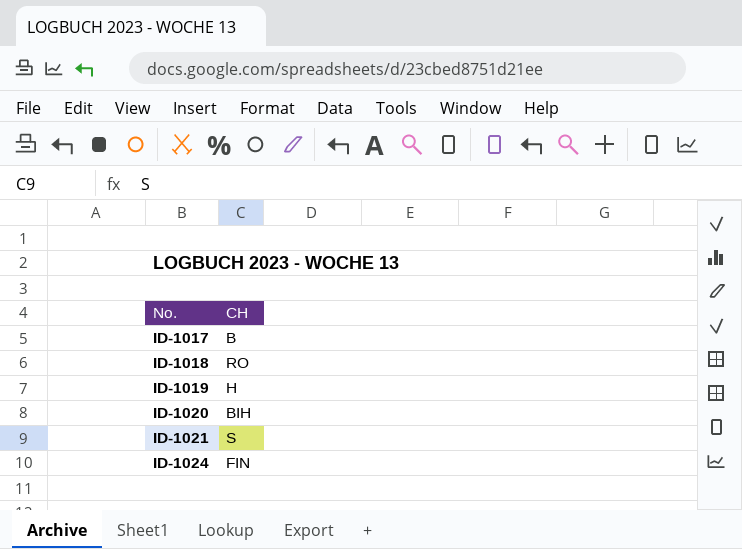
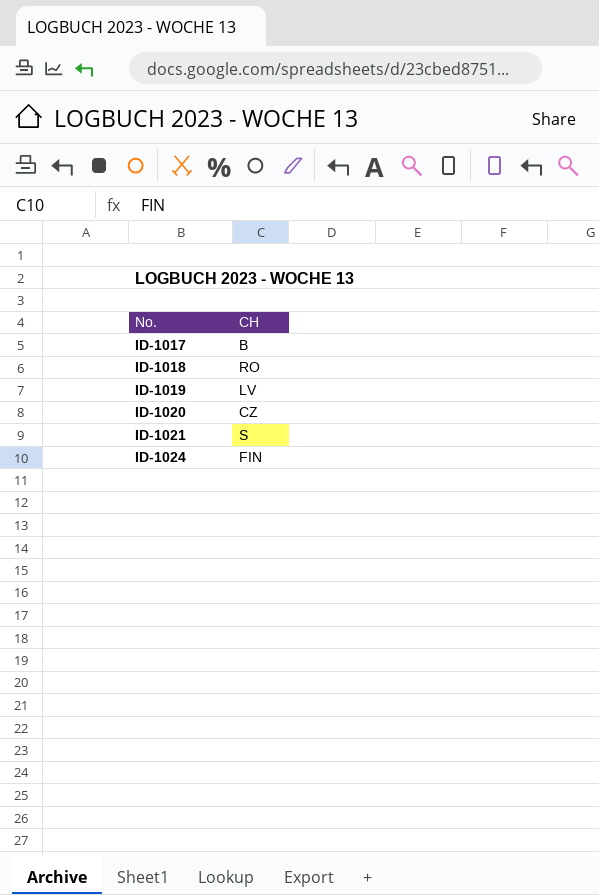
ID-1019 | CH: H -> LV
ID-1020 | CH: BIH -> CZ

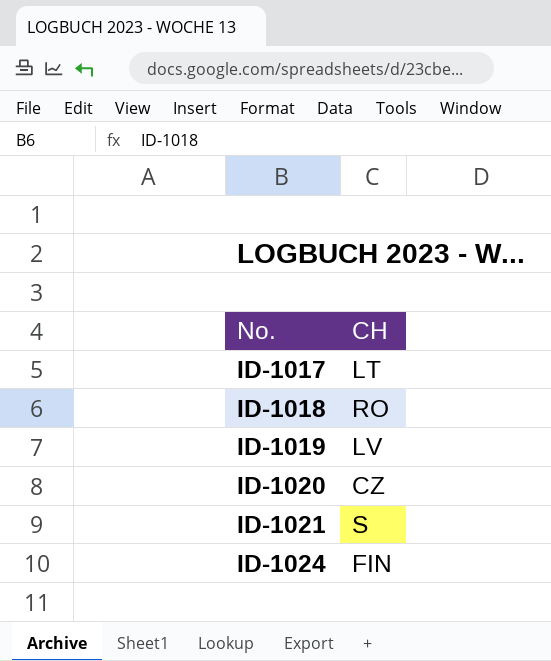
ID-1017 | CH: B -> LT

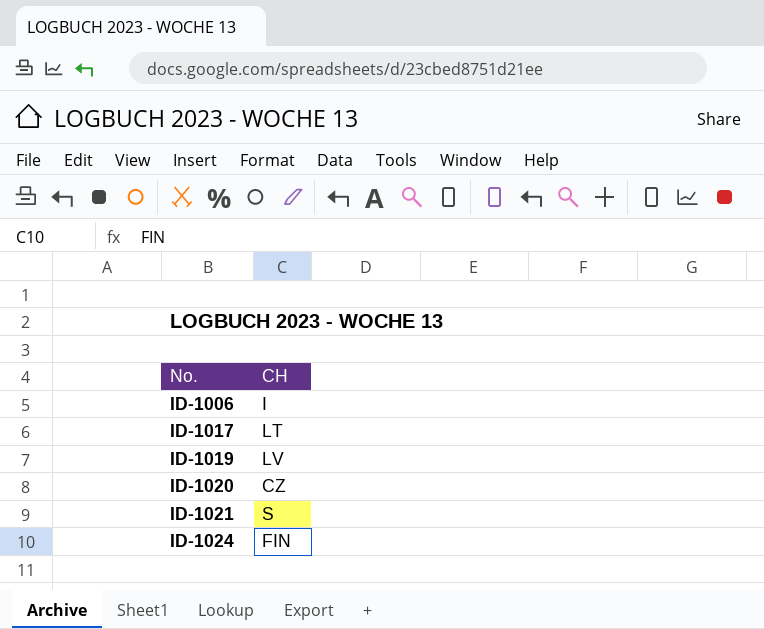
row ID-1018: RO -> none
row ID-1006: none -> I

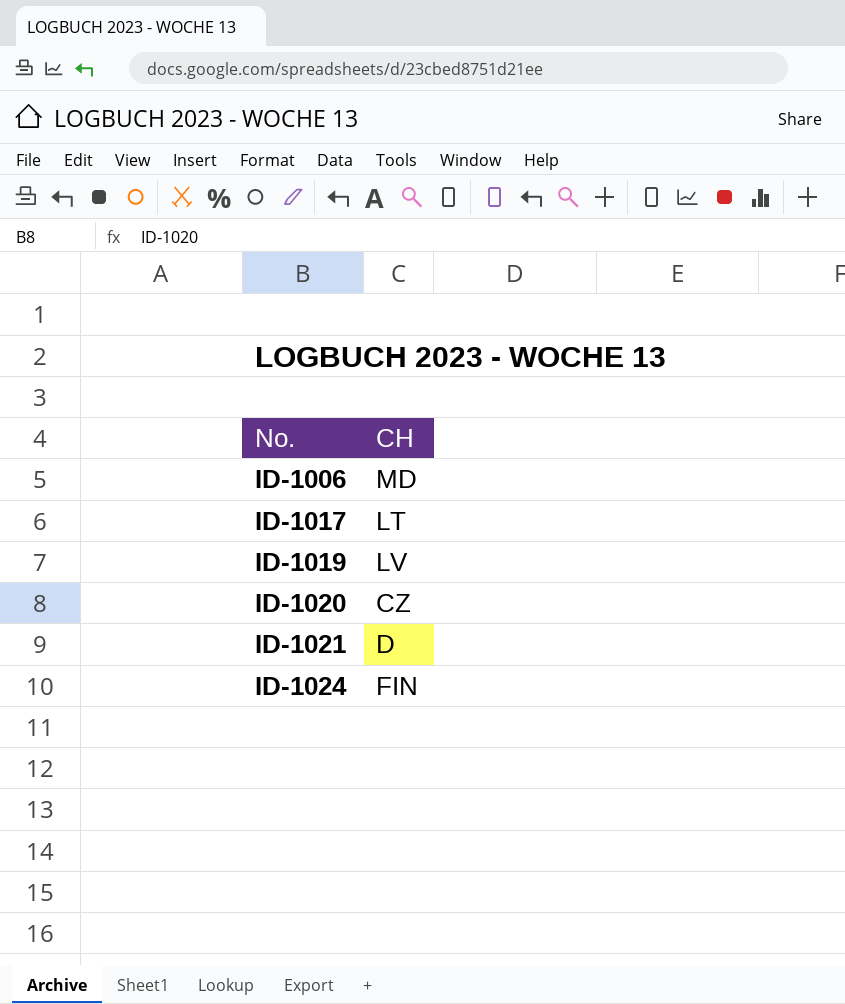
ID-1006 | CH: I -> MD
ID-1021 | CH: S -> D

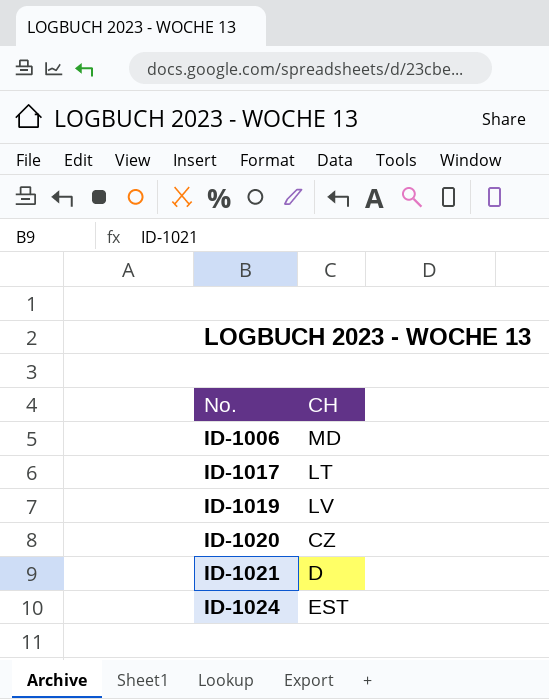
ID-1024 | CH: FIN -> EST

